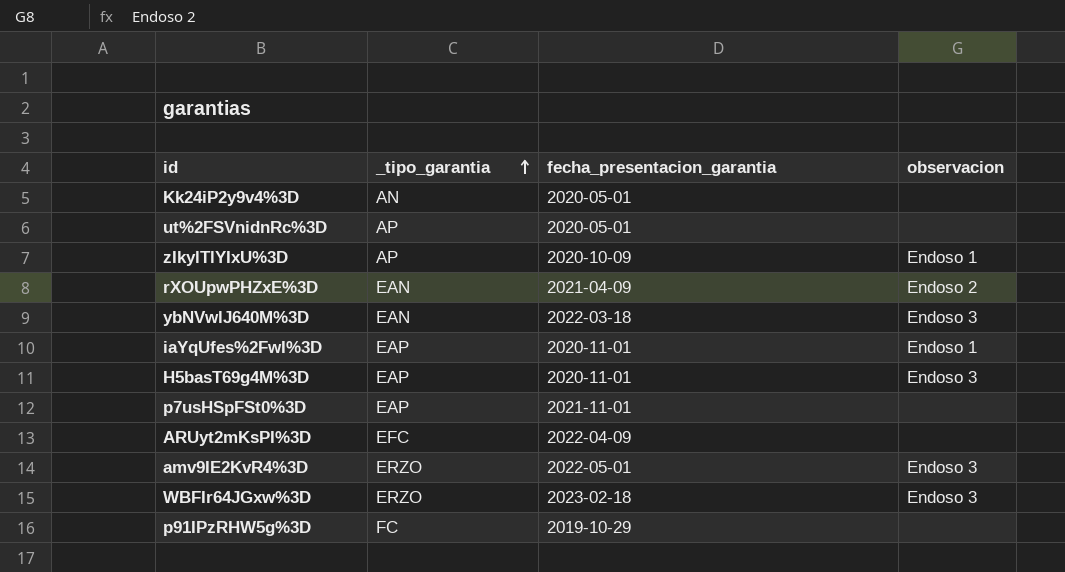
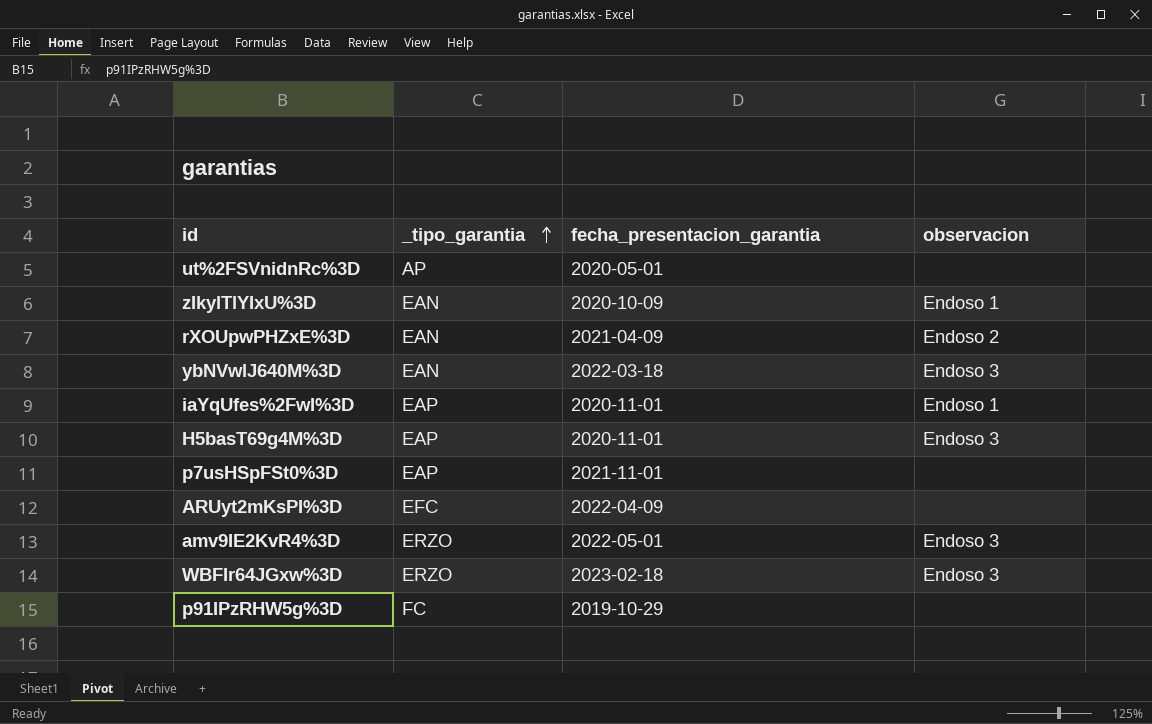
row Kk24iP2y9v4%3D: AN | 2020-05-01 | none -> none
zIkylTlYIxU%3D | _tipo_garantia: AP -> EAN

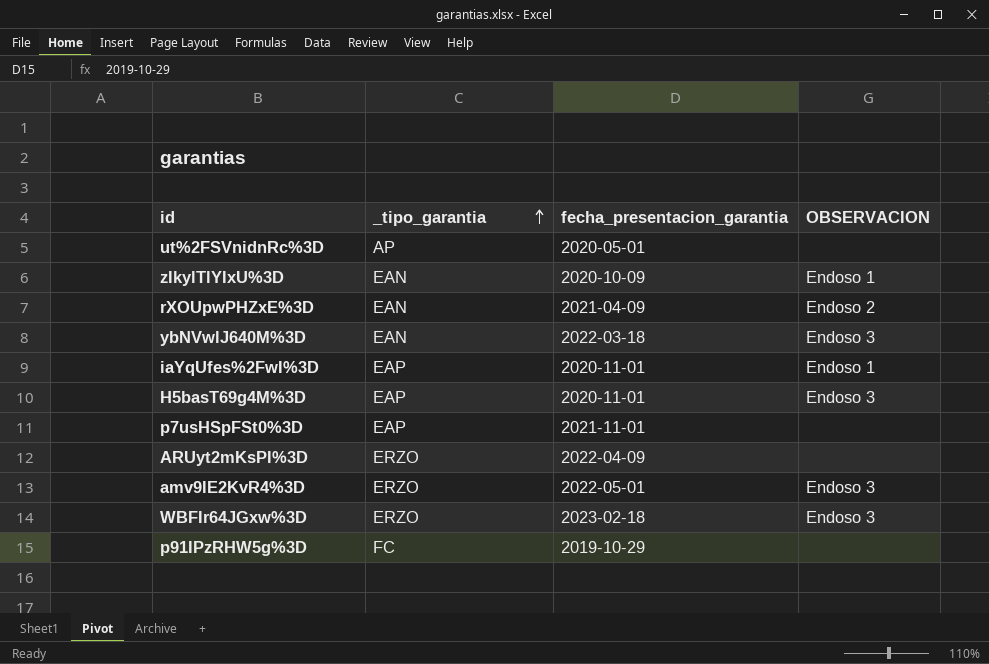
column name: observacion -> OBSERVACION
ARUyt2mKsPI%3D | _tipo_garantia: EFC -> ERZO

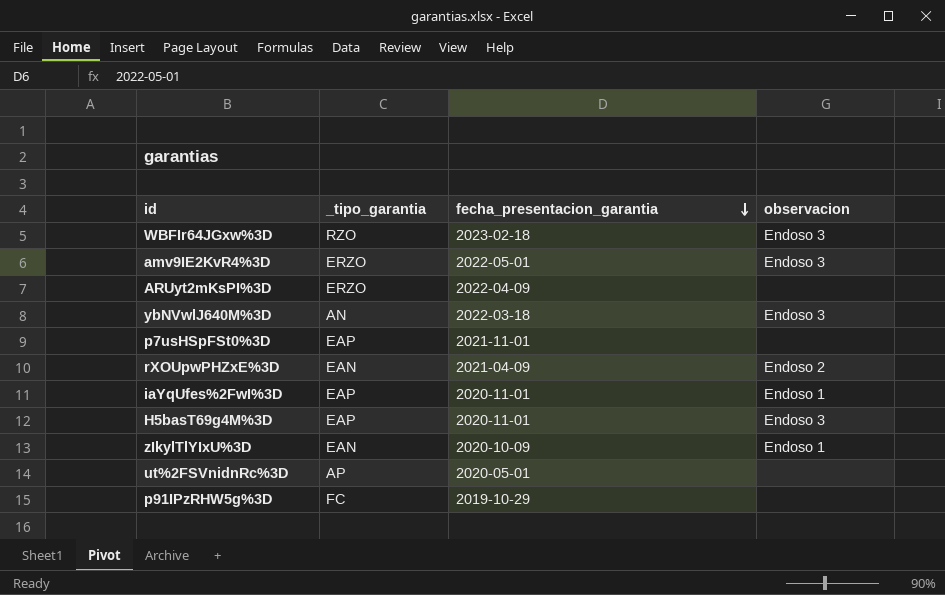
row order: _tipo_garantia ascending -> fecha_presentacion_garantia descending
column name: OBSERVACION -> observacion
WBFIr64JGxw%3D | _tipo_garantia: ERZO -> RZO
ybNVwlJ640M%3D | _tipo_garantia: EAN -> AN

